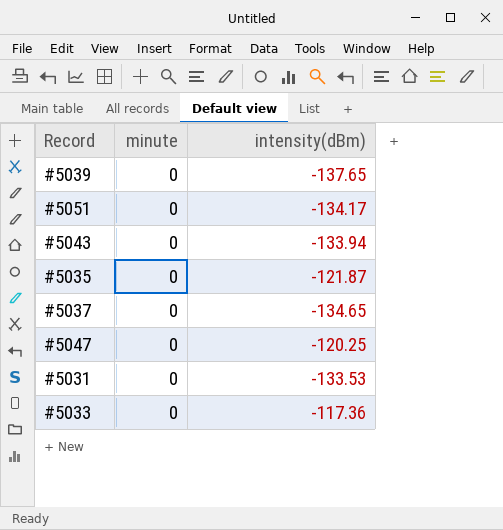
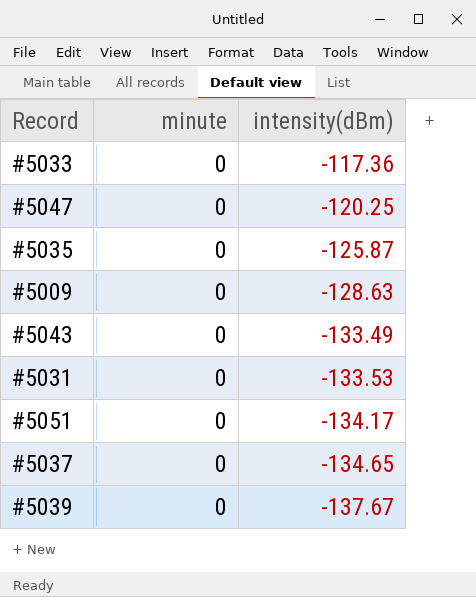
row order: none -> intensity(dBm) descending
#5035 | intensity(dBm): -121.87 -> -125.87
row #5009: none -> 0 | -128.63
#5043 | intensity(dBm): -133.94 -> -133.49
#5039 | intensity(dBm): -137.65 -> -137.67

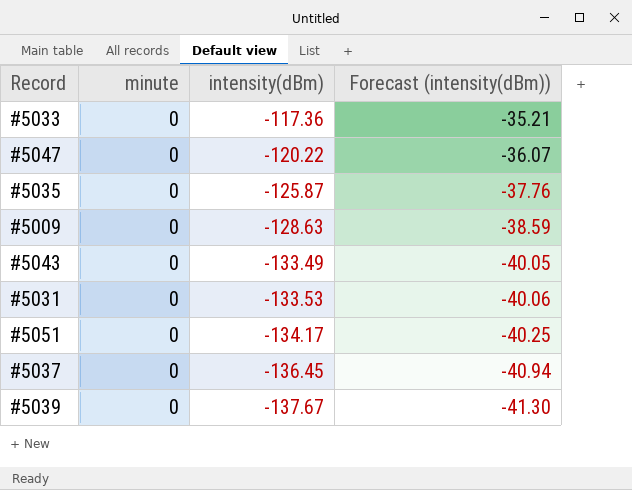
column Forecast (intensity(dBm)) | formula: none -> [intensity(dBm)] * 0.3
#5047 | intensity(dBm): -120.25 -> -120.22
#5037 | intensity(dBm): -134.65 -> -136.45

